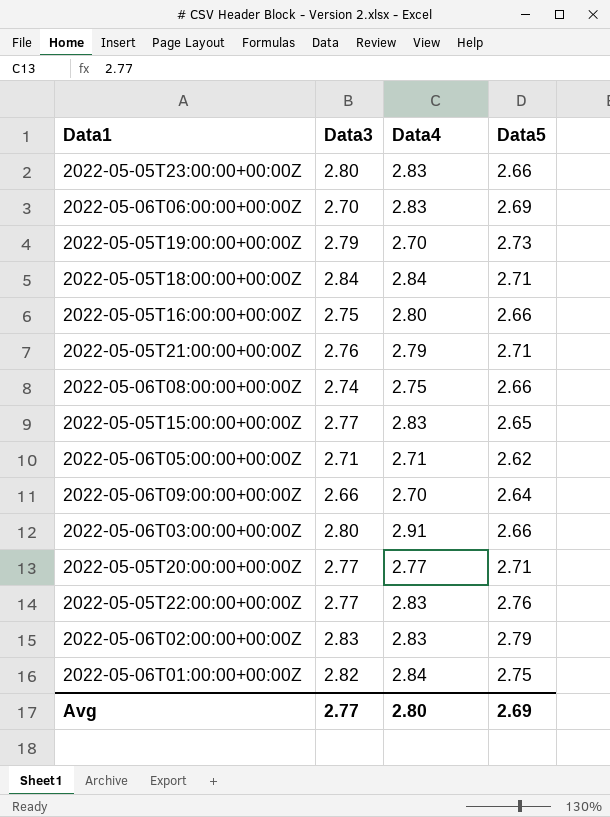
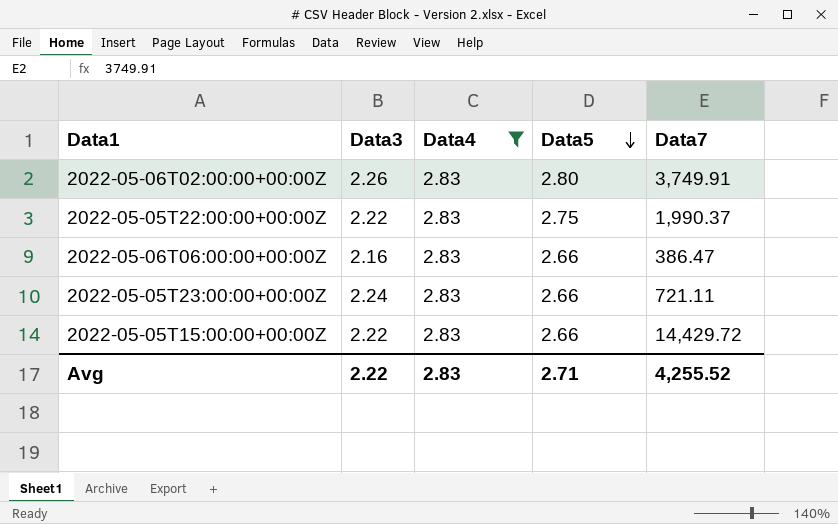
filter: none -> Data4 = 2.83
row order: none -> Data5 descending
column Data7 | position: none -> 5
2022-05-06T02:00:00+00:00Z | Data3: 2.83 -> 2.26
2022-05-06T02:00:00+00:00Z | Data5: 2.79 -> 2.80
2022-05-05T22:00:00+00:00Z | Data3: 2.77 -> 2.22
2022-05-05T22:00:00+00:00Z | Data5: 2.76 -> 2.75
2022-05-06T06:00:00+00:00Z | Data3: 2.70 -> 2.16
2022-05-06T06:00:00+00:00Z | Data5: 2.69 -> 2.66
2022-05-05T23:00:00+00:00Z | Data3: 2.80 -> 2.24
2022-05-05T15:00:00+00:00Z | Data3: 2.77 -> 2.22
2022-05-05T15:00:00+00:00Z | Data5: 2.65 -> 2.66
Avg | Data3: 2.77 -> 2.22
Avg | Data4: 2.80 -> 2.83
Avg | Data5: 2.69 -> 2.71

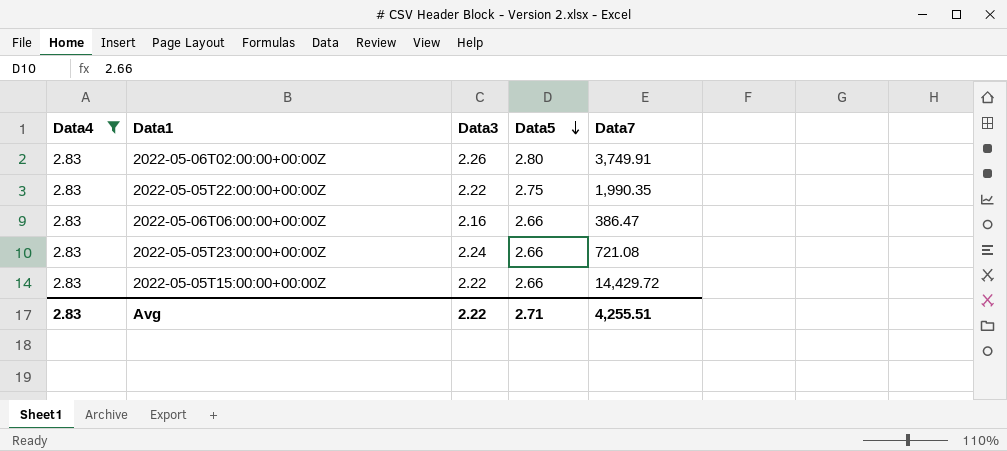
column Data4 | position: 3 -> 1
2022-05-05T22:00:00+00:00Z | Data7: 1,990.37 -> 1,990.35
2022-05-05T23:00:00+00:00Z | Data7: 721.11 -> 721.08
Avg | Data7: 4,255.52 -> 4,255.51

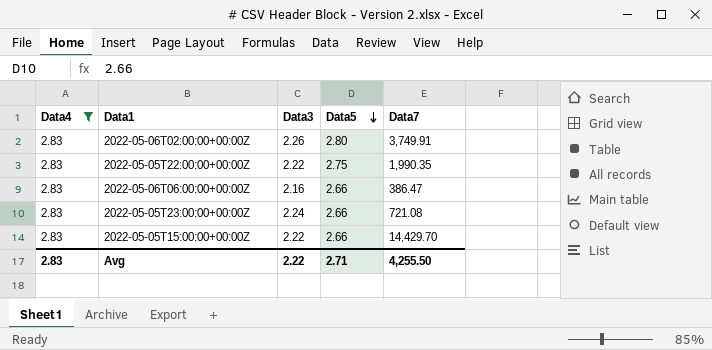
2022-05-05T15:00:00+00:00Z | Data7: 14,429.72 -> 14,429.70
Avg | Data7: 4,255.51 -> 4,255.50

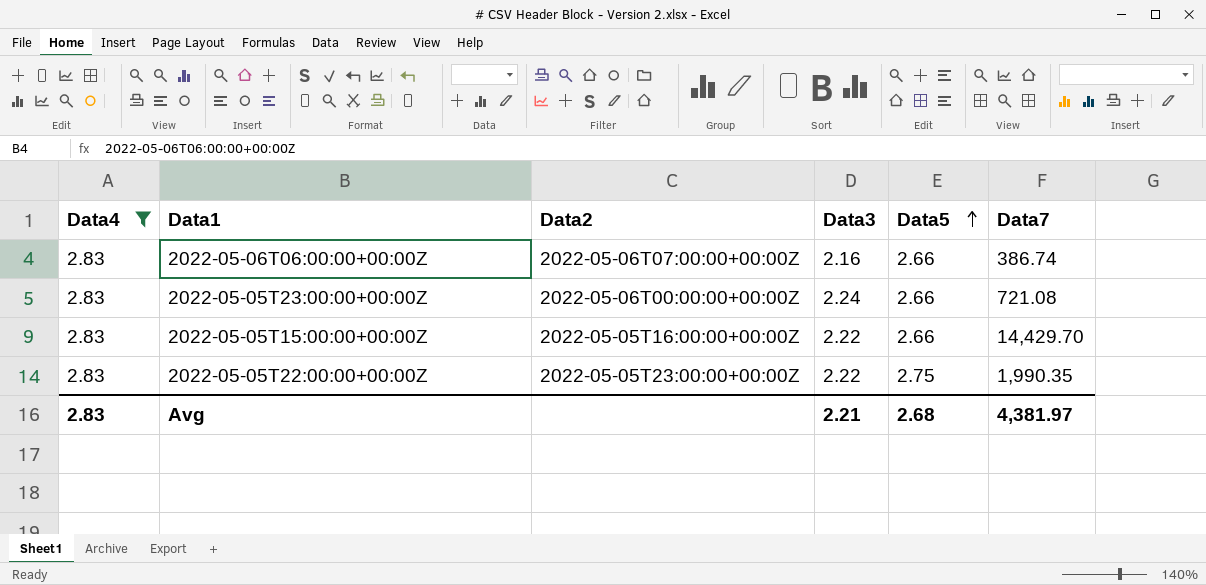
row order: Data5 descending -> Data5 ascending
column Data2 | position: none -> 3
row 2022-05-06T02:00:00+00:00Z: 2.83 | 2.26 | 2.80 | 3,749.91 -> none
2022-05-06T06:00:00+00:00Z | Data7: 386.47 -> 386.74
Avg | Data3: 2.22 -> 2.21
Avg | Data5: 2.71 -> 2.68
Avg | Data7: 4,255.50 -> 4,381.97

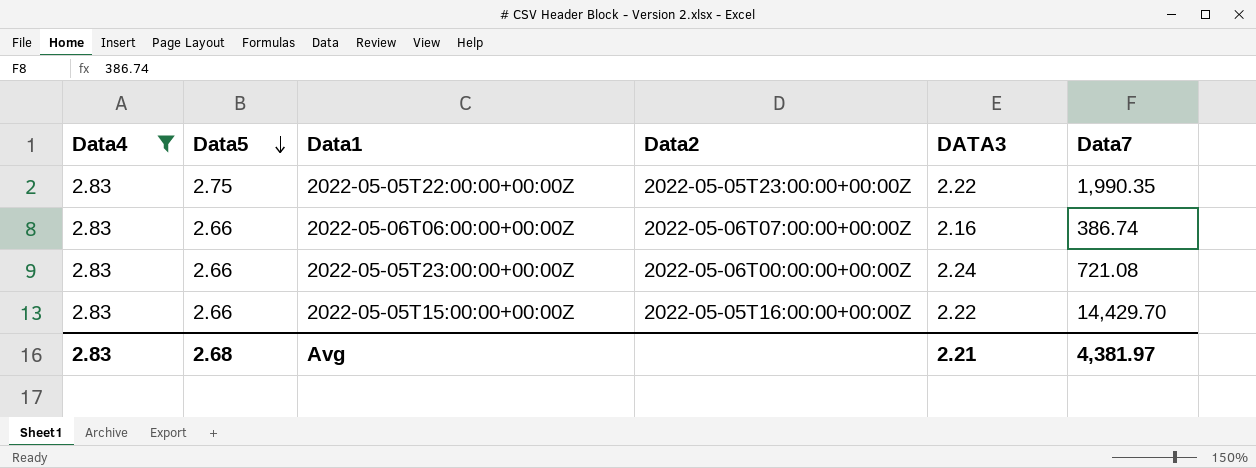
row order: Data5 ascending -> Data5 descending
column Data5 | position: 5 -> 2
column name: Data3 -> DATA3

